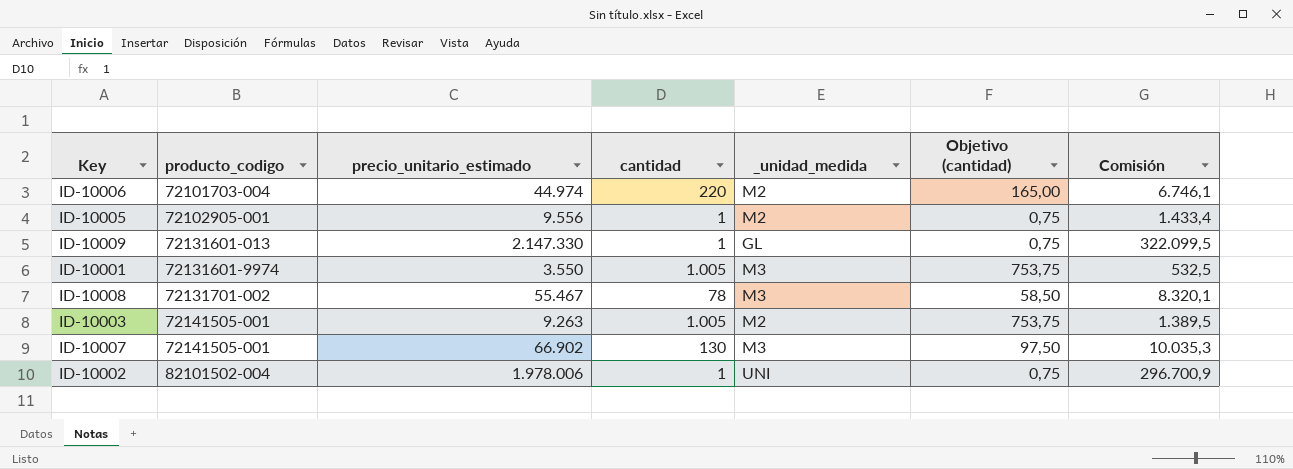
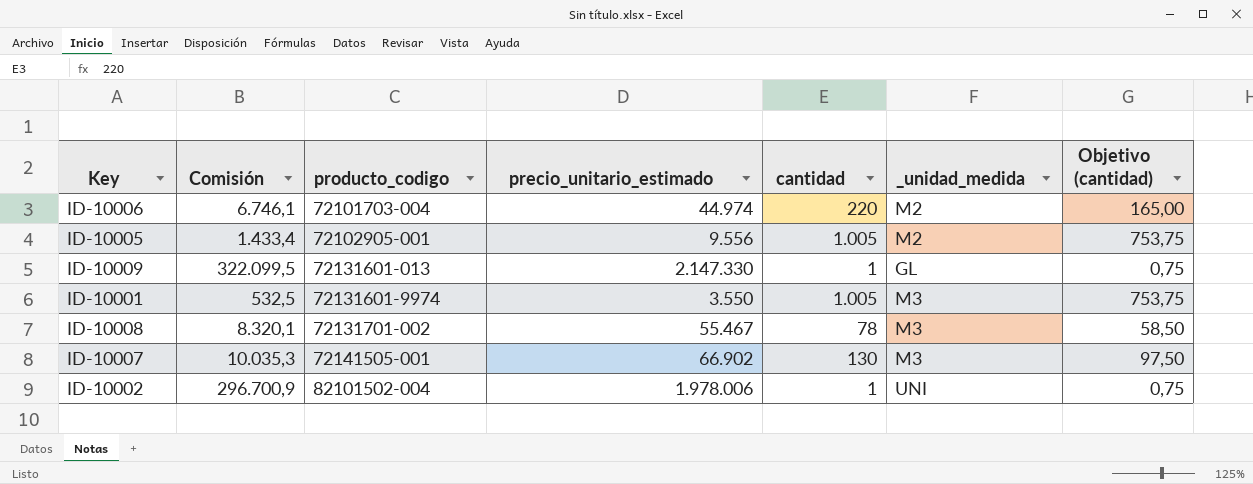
column Comisión | position: 7 -> 2
row ID-10003: 72141505-001 | 9.263 | 1.005 | M2 | 753,75 | 1.389,5 -> none
ID-10005 | cantidad: 1 -> 1.005
ID-10005 | Objetivo (cantidad): 0,75 -> 753,75

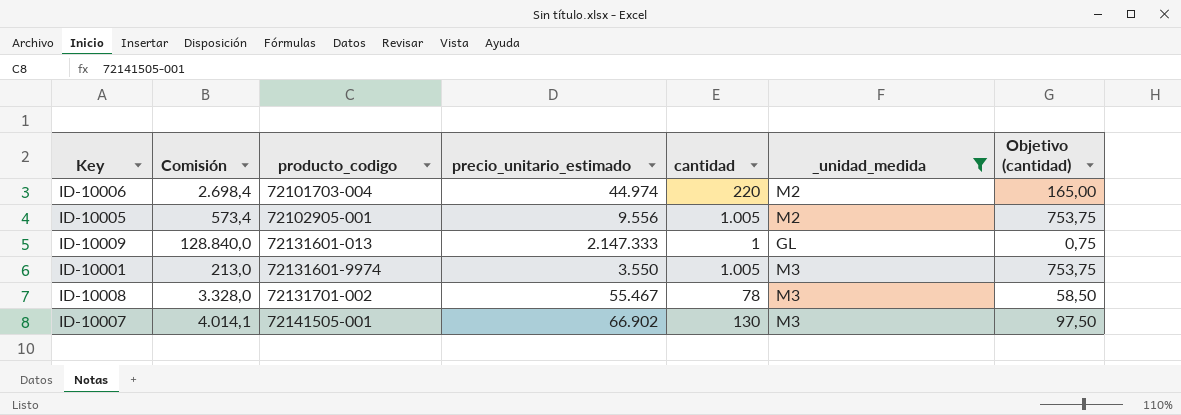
filter: none -> _unidad_medida != UNI
column Comisión | formula: [precio_unitario_estimado] * 0,15 -> [precio_unitario_estimado] * 0,06
ID-10009 | precio_unitario_estimado: 2.147.330 -> 2.147.333

